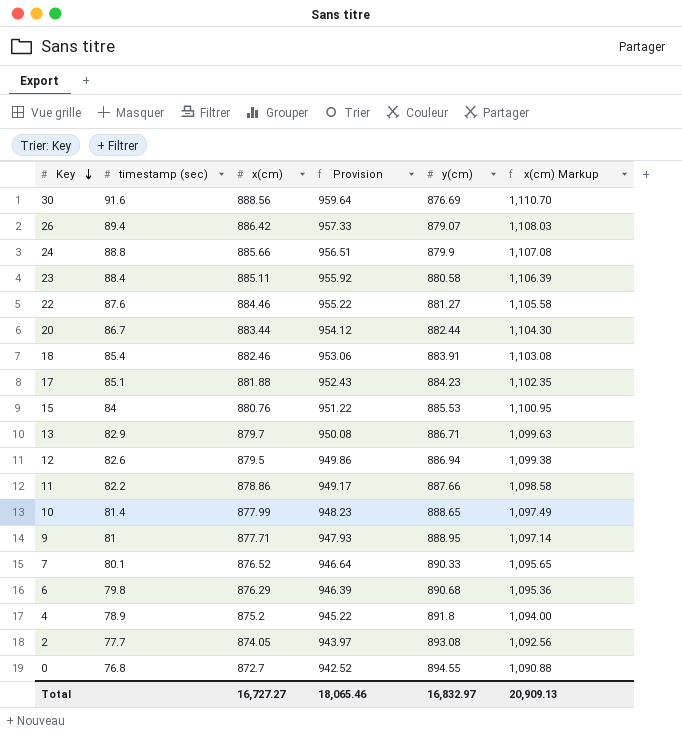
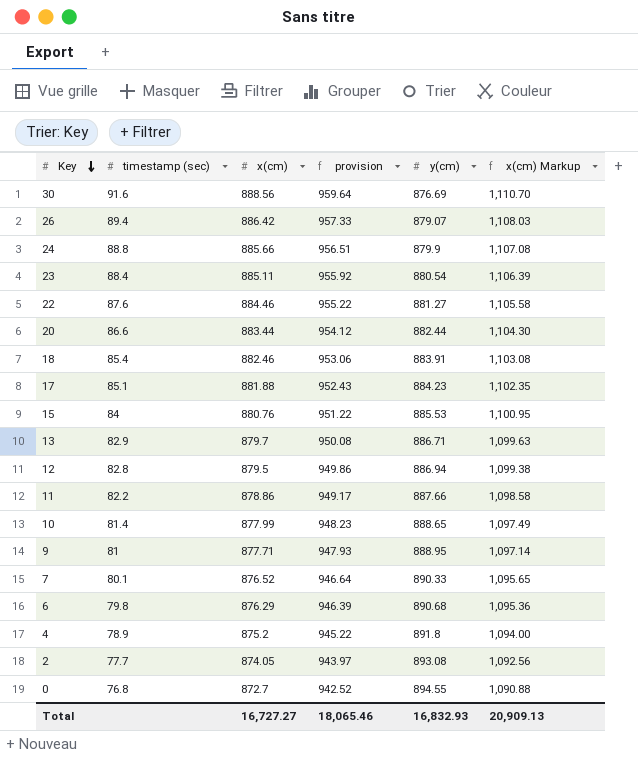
column name: Provision -> provision
23 | y(cm): 880.58 -> 880.54
20 | timestamp (sec): 86.7 -> 86.6
12 | timestamp (sec): 82.6 -> 82.8
Total | y(cm): 16,832.97 -> 16,832.93

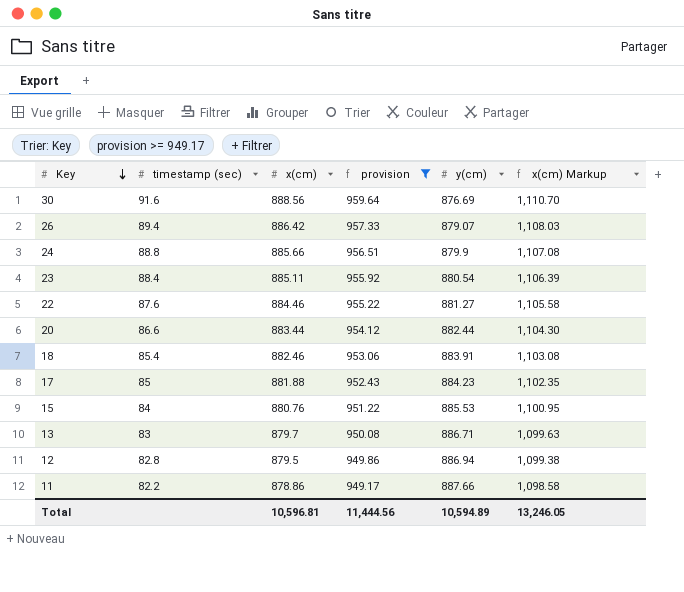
filter: none -> provision >= 949.17
17 | timestamp (sec): 85.1 -> 85
13 | timestamp (sec): 82.9 -> 83
Total | x(cm): 16,727.27 -> 10,596.81
Total | provision: 18,065.46 -> 11,444.56
Total | y(cm): 16,832.93 -> 10,594.89
Total | x(cm) Markup: 20,909.13 -> 13,246.05

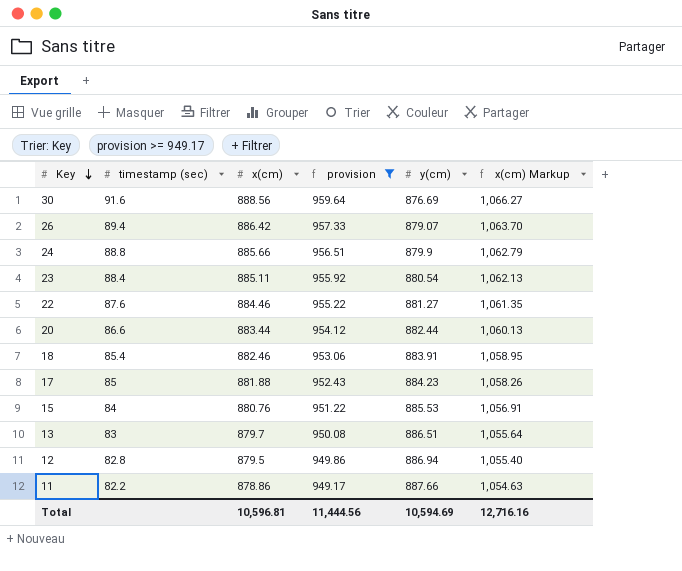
column x(cm) Markup | formula: [x(cm)] * 1.25 -> [x(cm)] * 1.2
13 | y(cm): 886.71 -> 886.51
Total | y(cm): 10,594.89 -> 10,594.69
Total | x(cm) Markup: 13,246.05 -> 12,716.16

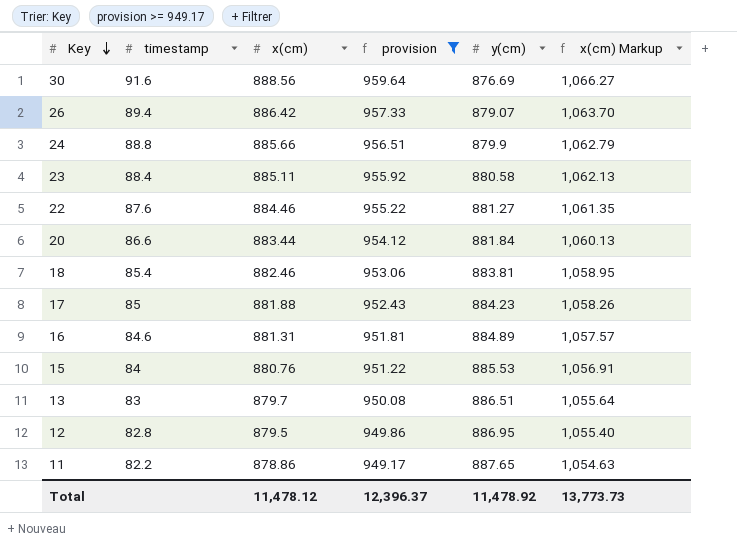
column name: timestamp (sec) -> timestamp
23 | y(cm): 880.54 -> 880.58
20 | y(cm): 882.44 -> 881.84
18 | y(cm): 883.91 -> 883.81
row 16: none -> 84.6 | 881.31 | 951.81 | 884.89 | 1,057.57
12 | y(cm): 886.94 -> 886.95
11 | y(cm): 887.66 -> 887.65
Total | x(cm): 10,596.81 -> 11,478.12
Total | provision: 11,444.56 -> 12,396.37
Total | y(cm): 10,594.69 -> 11,478.92
Total | x(cm) Markup: 12,716.16 -> 13,773.73

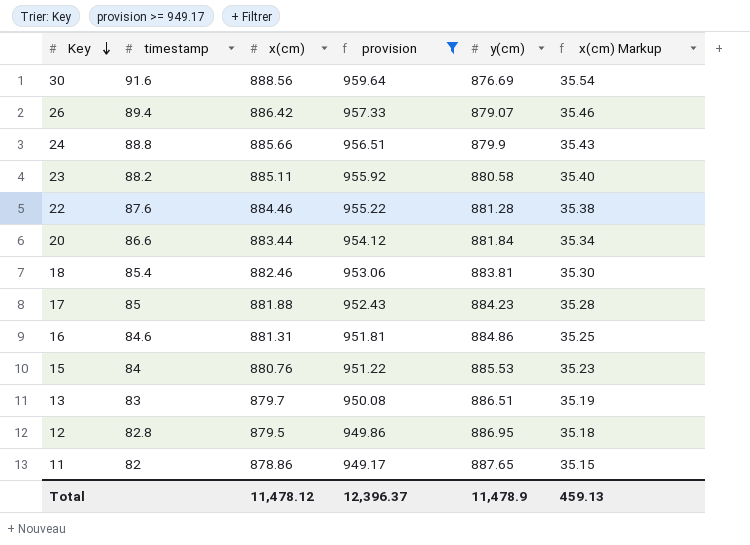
column x(cm) Markup | formula: [x(cm)] * 1.2 -> [x(cm)] * 0.04
23 | timestamp: 88.4 -> 88.2
22 | y(cm): 881.27 -> 881.28
16 | y(cm): 884.89 -> 884.86
11 | timestamp: 82.2 -> 82
Total | y(cm): 11,478.92 -> 11,478.9
Total | x(cm) Markup: 13,773.73 -> 459.13

